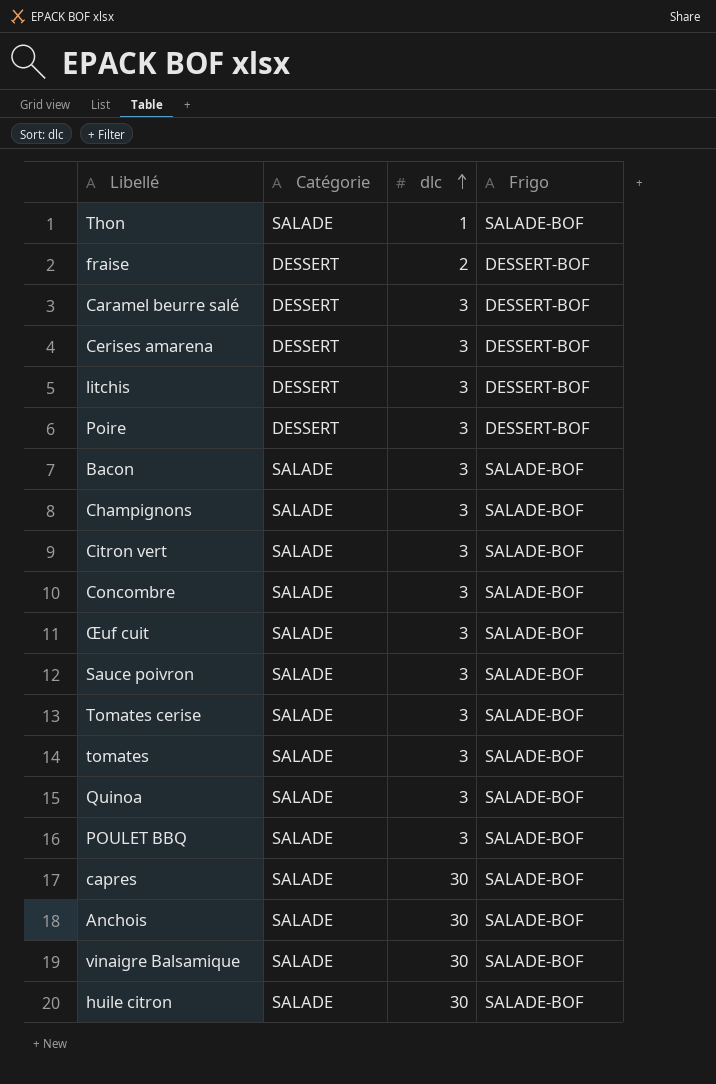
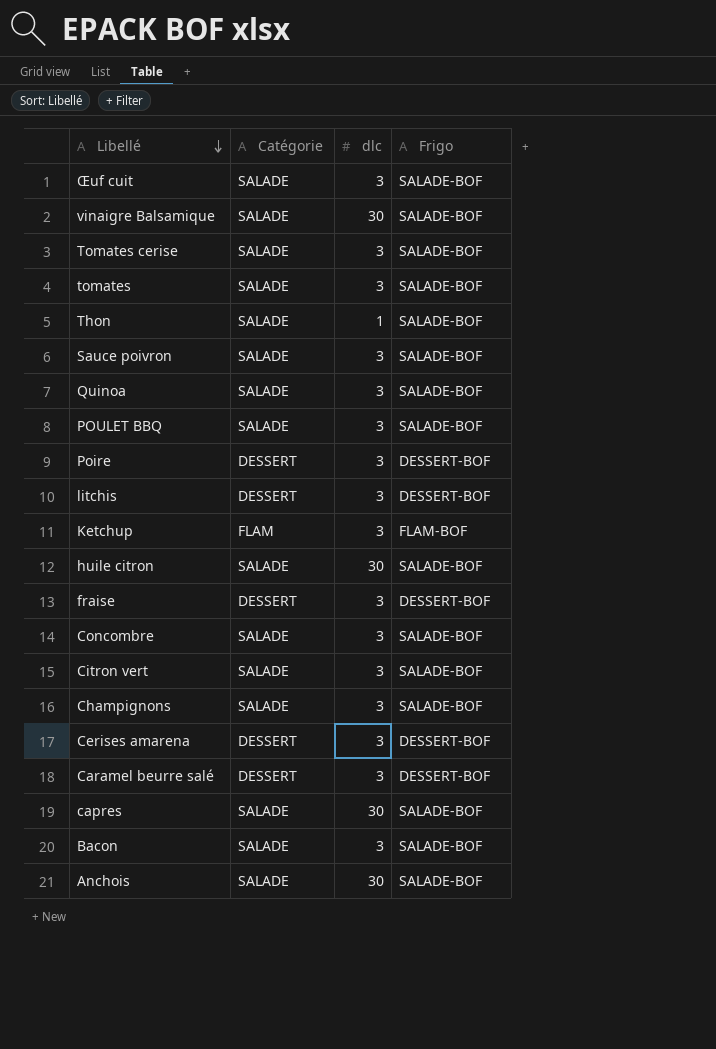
row order: dlc ascending -> Libellé descending
row Ketchup: none -> FLAM | 3 | FLAM-BOF
fraise | dlc: 2 -> 3

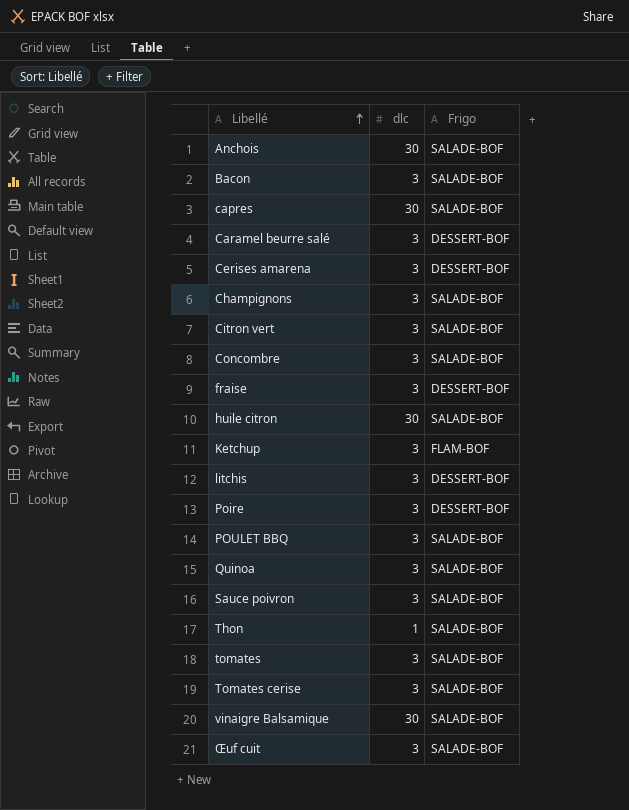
row order: Libellé descending -> Libellé ascending
column Catégorie | position: 2 -> none

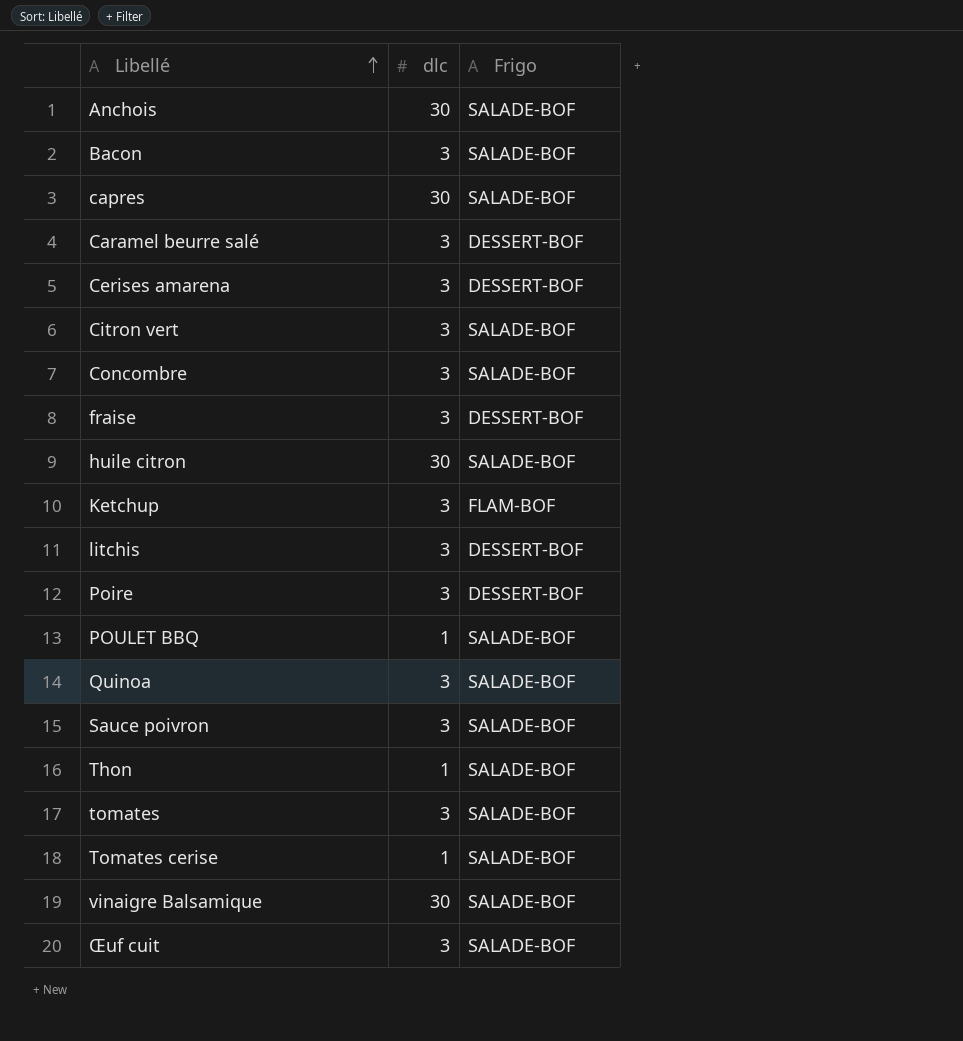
row Champignons: 3 | SALADE-BOF -> none
POULET BBQ | dlc: 3 -> 1
Tomates cerise | dlc: 3 -> 1

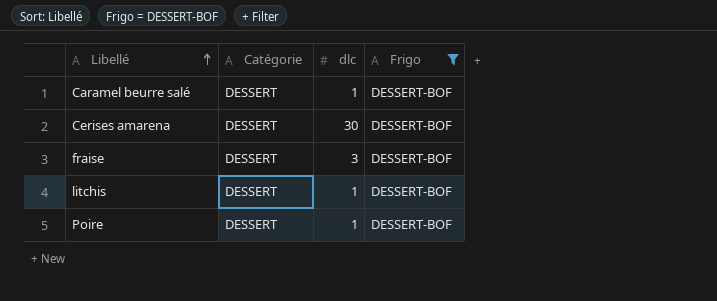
filter: none -> Frigo = DESSERT-BOF
column Catégorie | position: none -> 2
Caramel beurre salé | dlc: 3 -> 1
Cerises amarena | dlc: 3 -> 30
litchis | dlc: 3 -> 1
Poire | dlc: 3 -> 1

